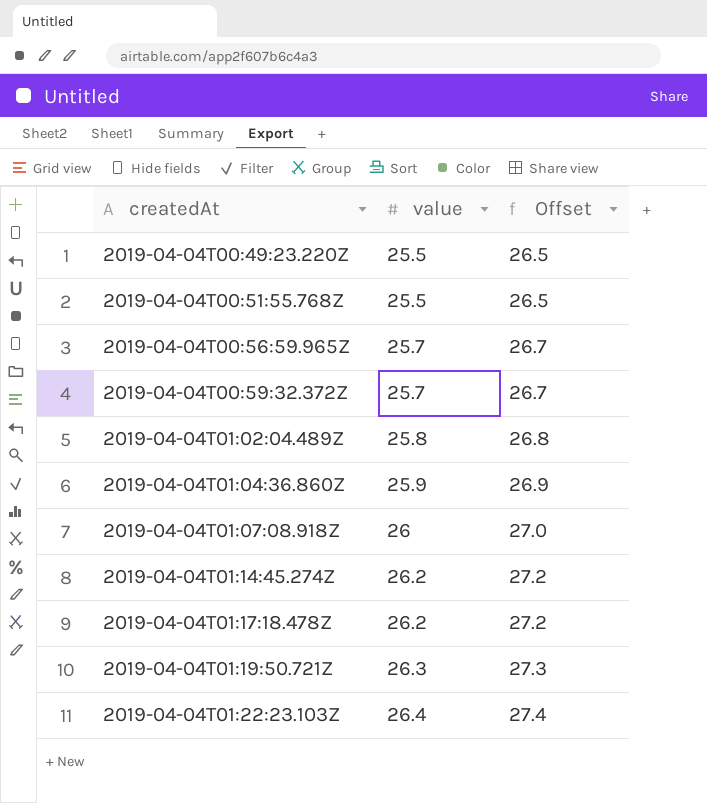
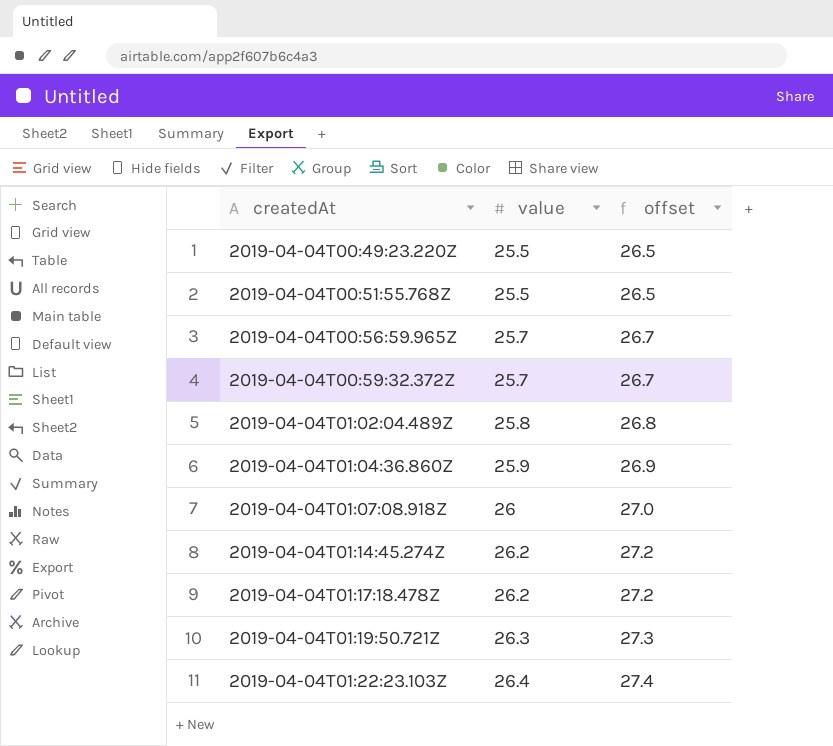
column name: Offset -> offset

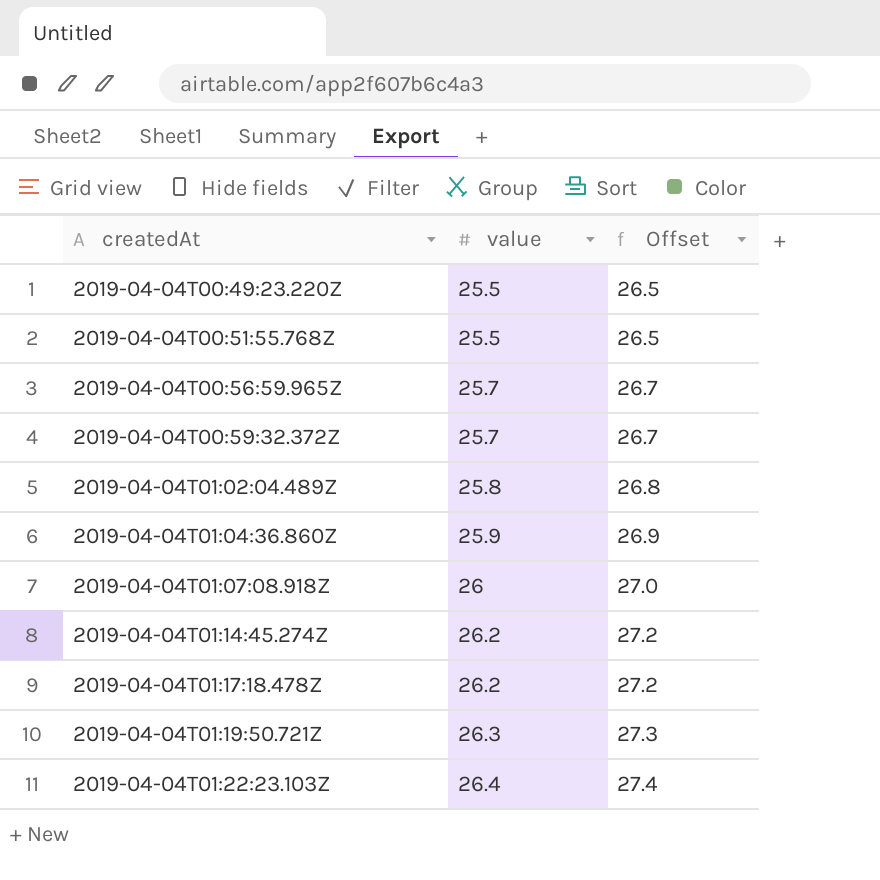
column name: offset -> Offset

